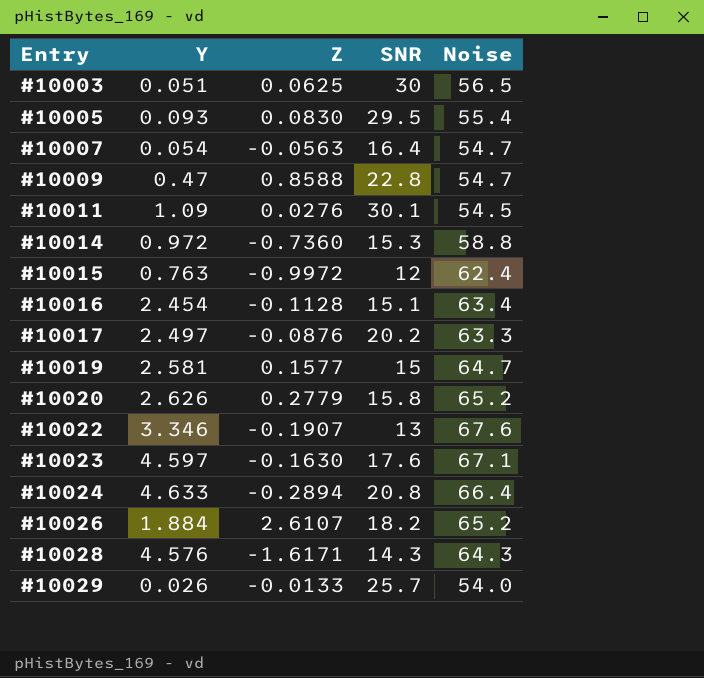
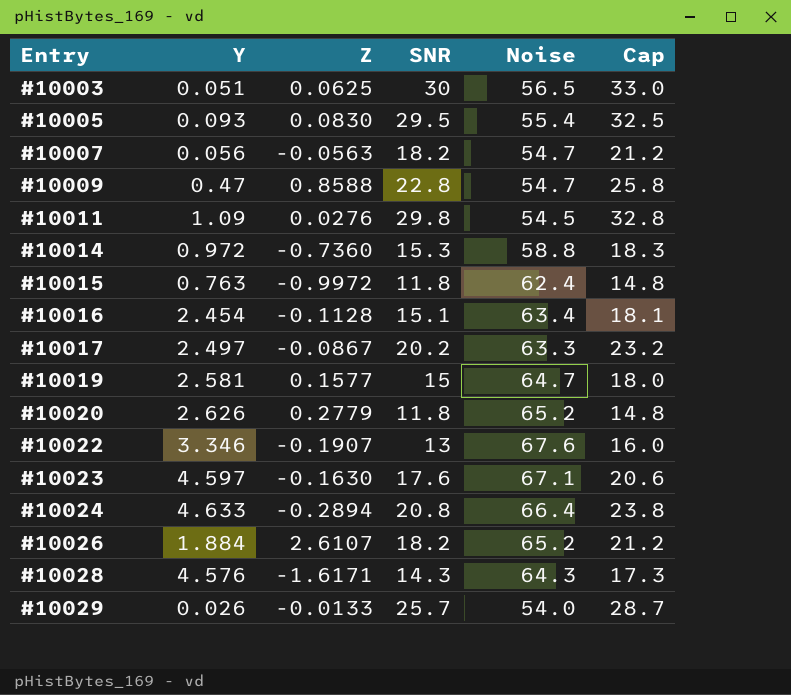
column Cap | formula: none -> [SNR] + 3
#10007 | Y: 0.054 -> 0.056
#10007 | SNR: 16.4 -> 18.2
#10011 | SNR: 30.1 -> 29.8
#10015 | SNR: 12 -> 11.8
#10017 | Z: -0.0876 -> -0.0867
#10020 | SNR: 15.8 -> 11.8

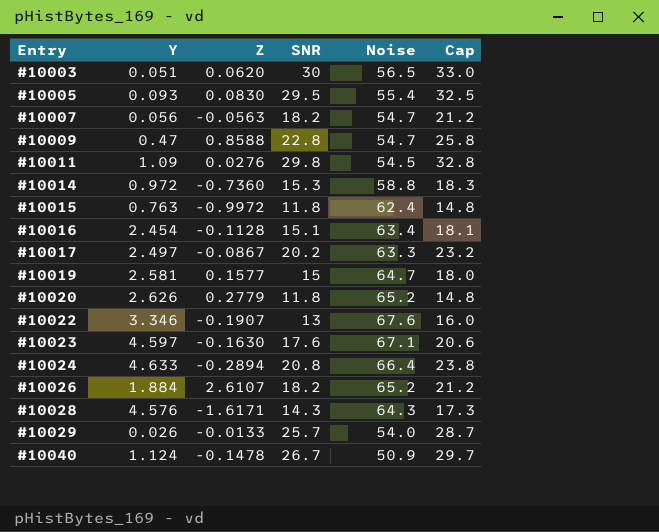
#10003 | Z: 0.0625 -> 0.0620
row #10040: none -> 1.124 | -0.1478 | 26.7 | 50.9 | 29.7

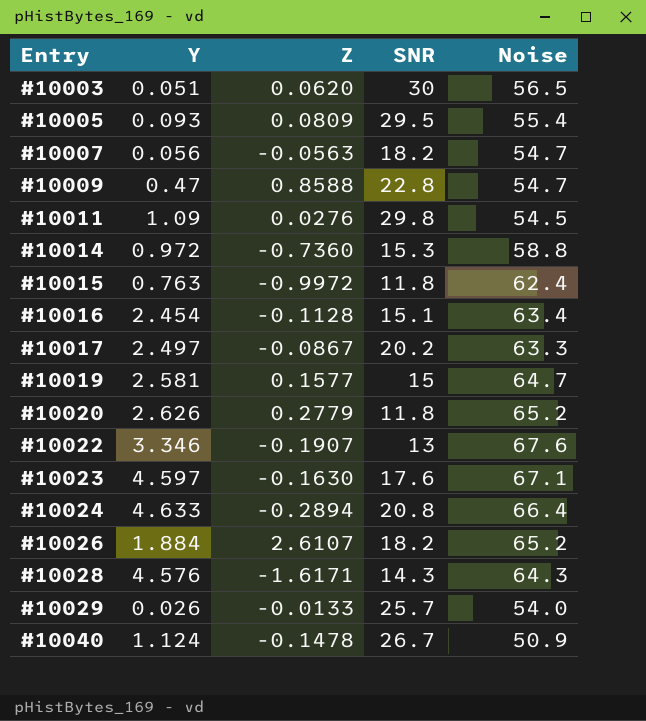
column Cap | formula: [SNR] + 3 -> none
#10005 | Z: 0.0830 -> 0.0809

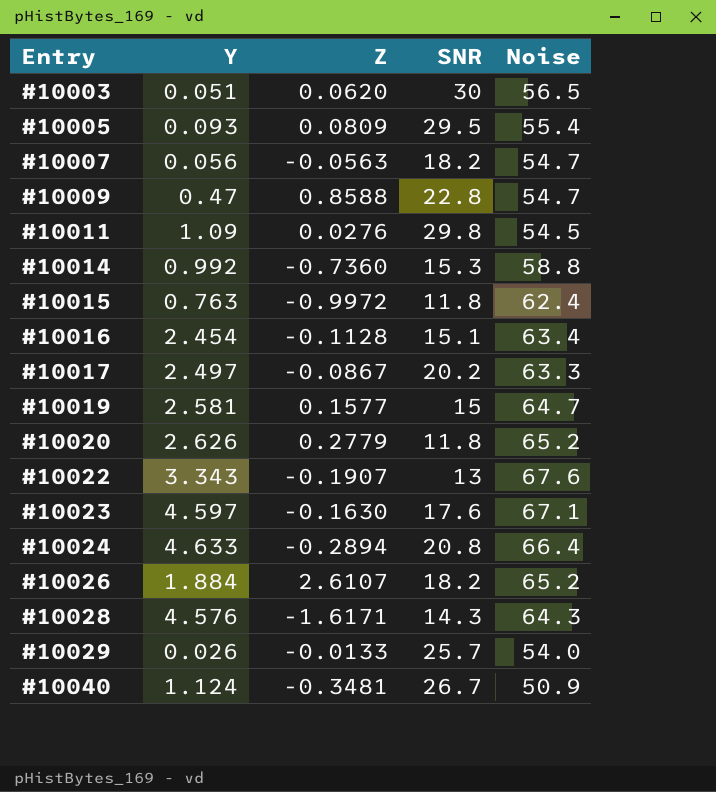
#10014 | Y: 0.972 -> 0.992
#10022 | Y: 3.346 -> 3.343
#10040 | Z: -0.1478 -> -0.3481

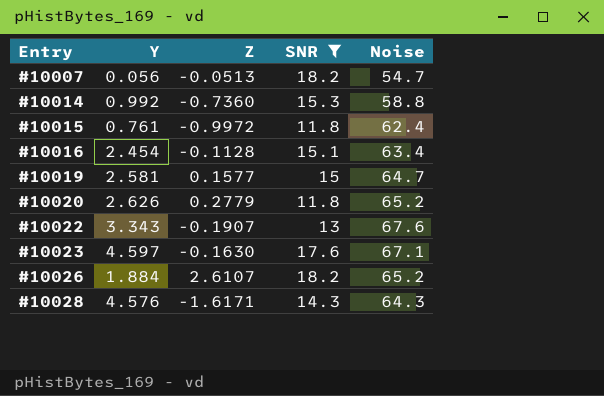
filter: none -> SNR <= 18.2
#10007 | Z: -0.0563 -> -0.0513
#10015 | Y: 0.763 -> 0.761

